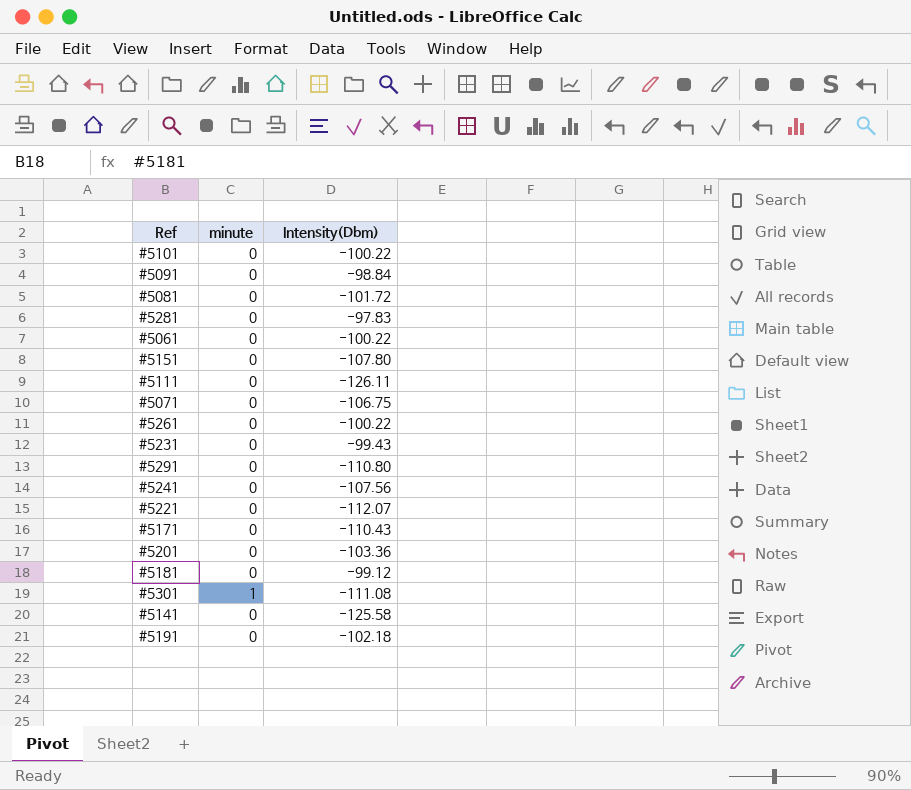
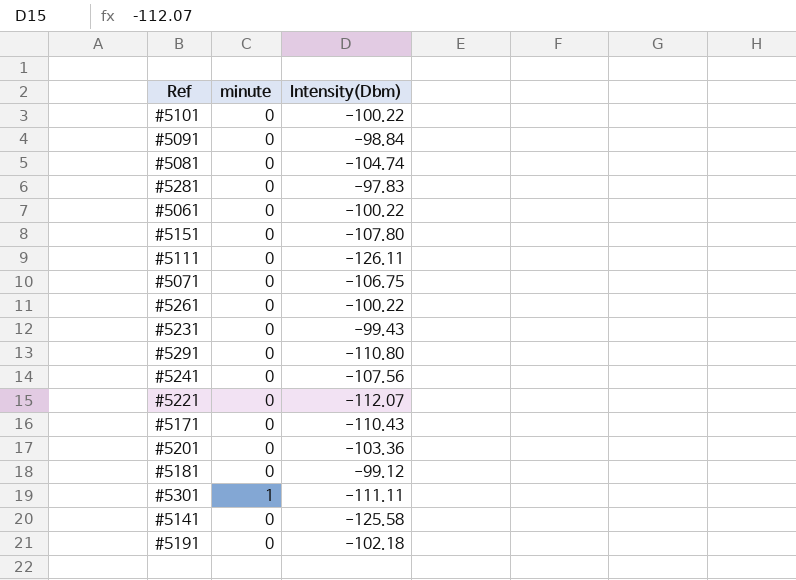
#5081 | Intensity(Dbm): -101.72 -> -104.74
#5301 | Intensity(Dbm): -111.08 -> -111.11

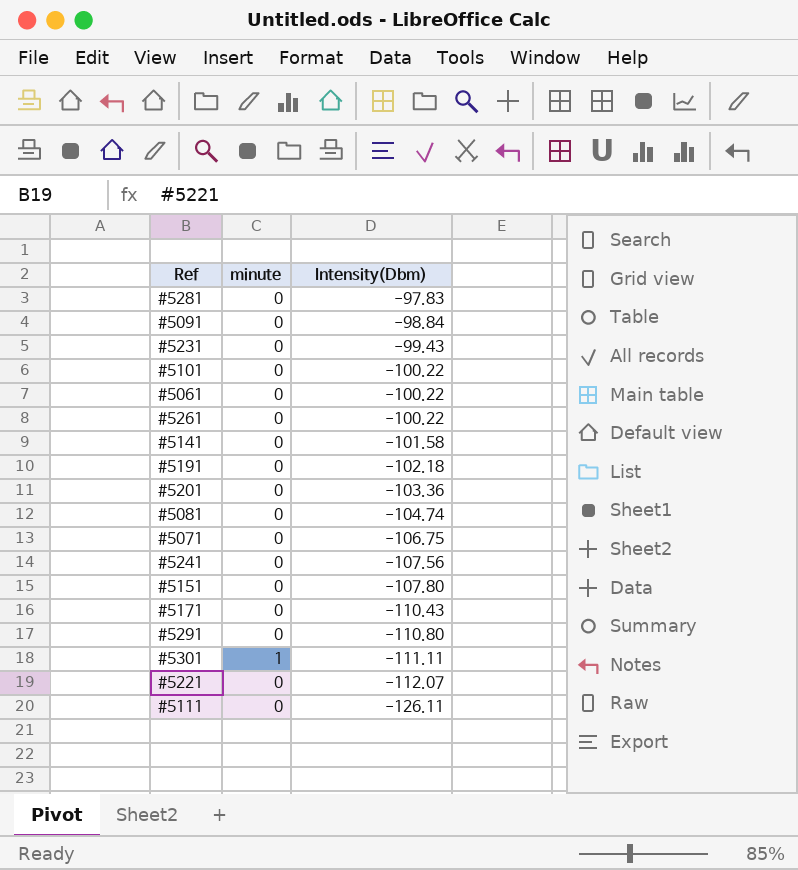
row order: none -> Intensity(Dbm) descending
row #5181: 0 | -99.12 -> none
#5141 | Intensity(Dbm): -125.58 -> -101.58

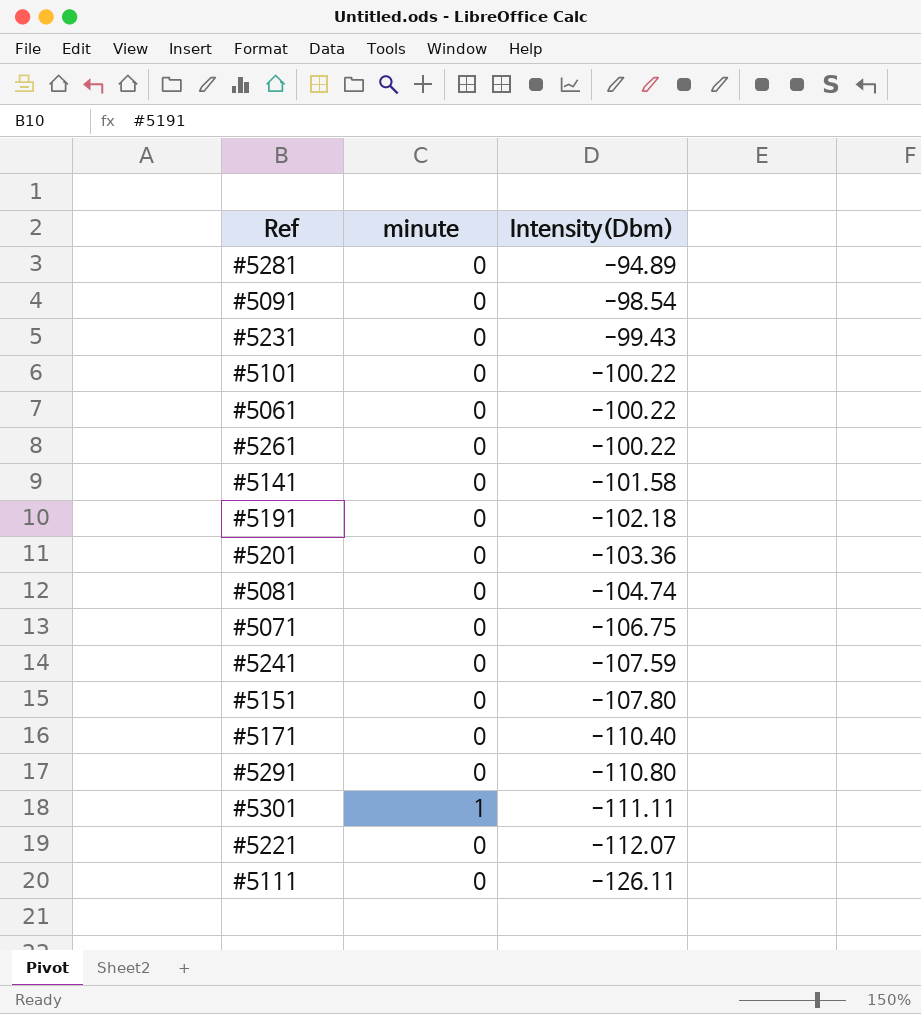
#5281 | Intensity(Dbm): -97.83 -> -94.89
#5091 | Intensity(Dbm): -98.84 -> -98.54
#5241 | Intensity(Dbm): -107.56 -> -107.59
#5171 | Intensity(Dbm): -110.43 -> -110.40

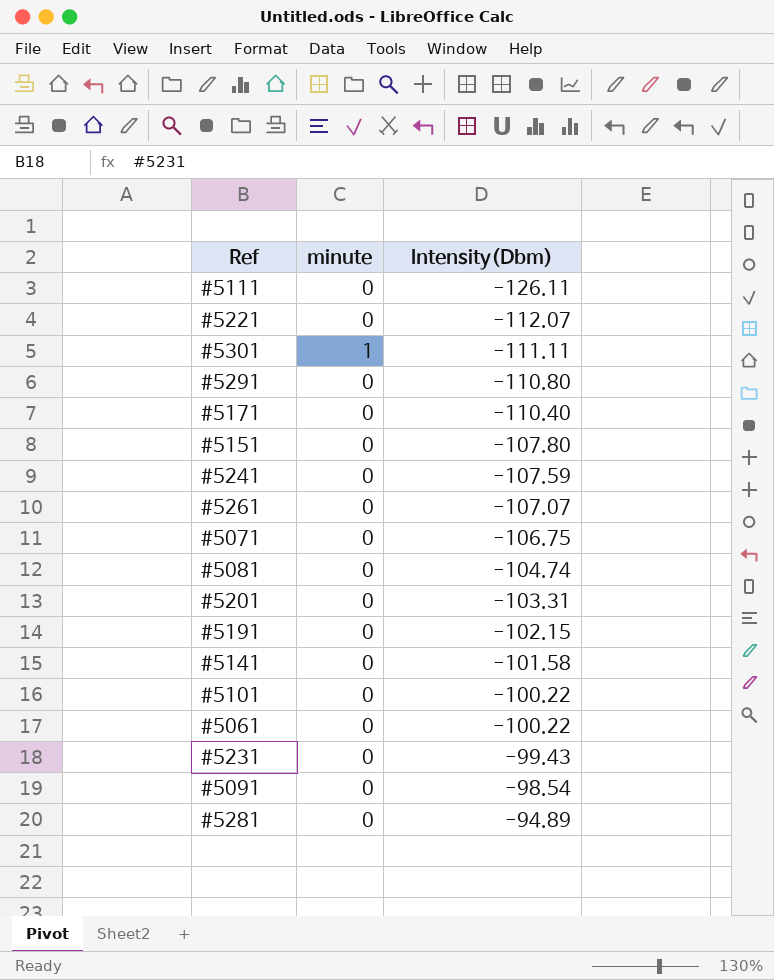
row order: Intensity(Dbm) descending -> Intensity(Dbm) ascending
#5261 | Intensity(Dbm): -100.22 -> -107.07
#5201 | Intensity(Dbm): -103.36 -> -103.31
#5191 | Intensity(Dbm): -102.18 -> -102.15

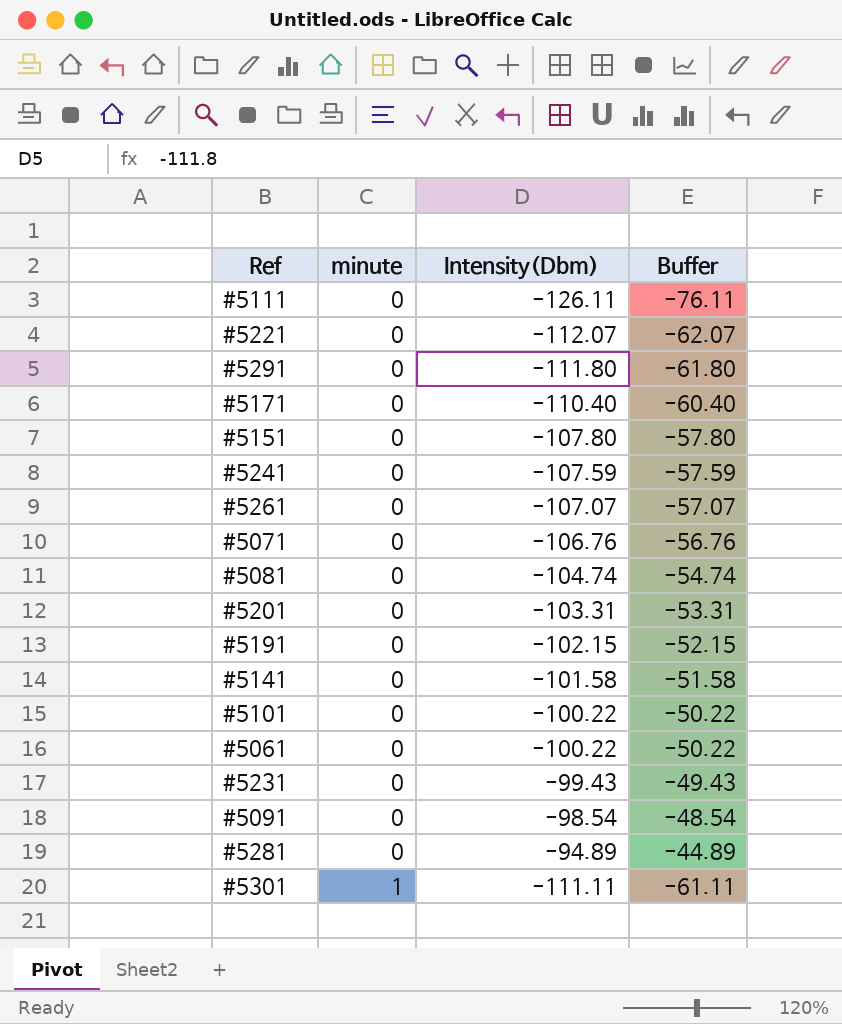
row order: Intensity(Dbm) ascending -> minute ascending
column Buffer | formula: none -> [Intensity(Dbm)] + 50
#5291 | Intensity(Dbm): -110.80 -> -111.80
#5071 | Intensity(Dbm): -106.75 -> -106.76

